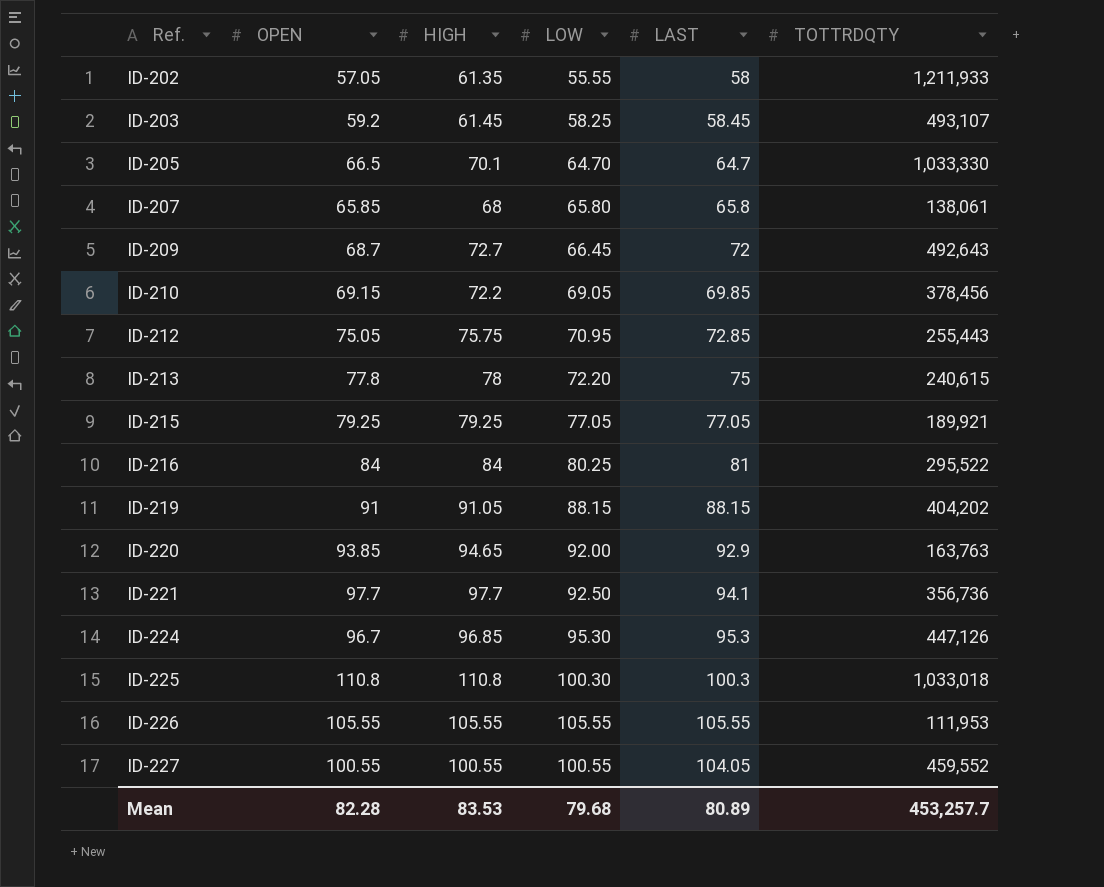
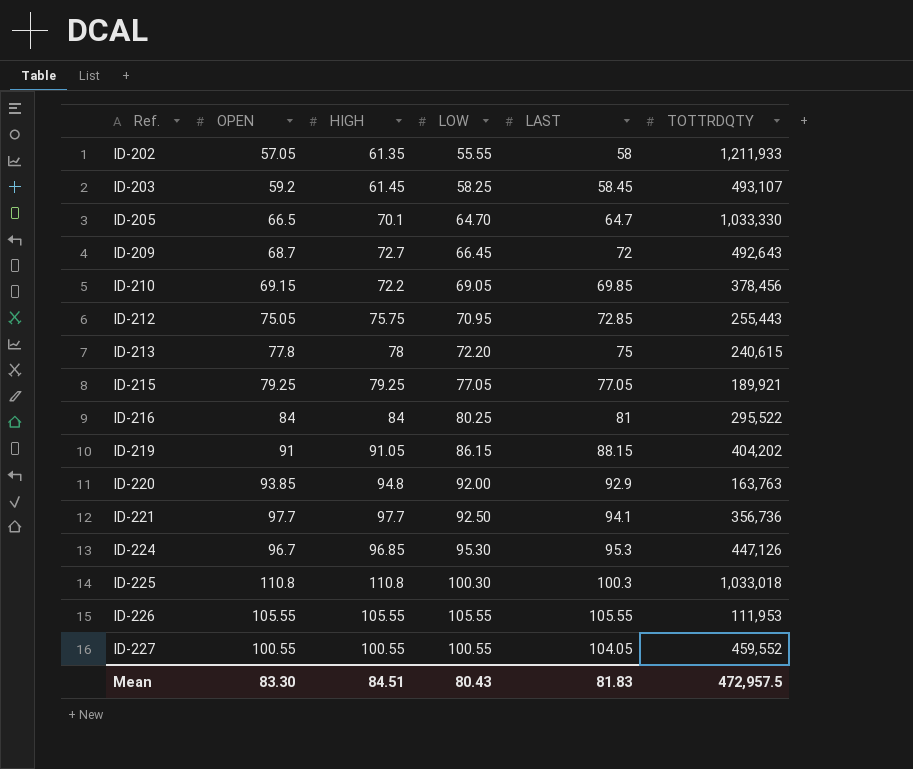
row ID-207: 65.85 | 68 | 65.80 | 65.8 | 138,061 -> none
ID-219 | LOW: 88.15 -> 86.15
ID-220 | HIGH: 94.65 -> 94.8
Mean | OPEN: 82.28 -> 83.30
Mean | HIGH: 83.53 -> 84.51
Mean | LOW: 79.68 -> 80.43
Mean | LAST: 80.89 -> 81.83
Mean | TOTTRDQTY: 453,257.7 -> 472,957.5

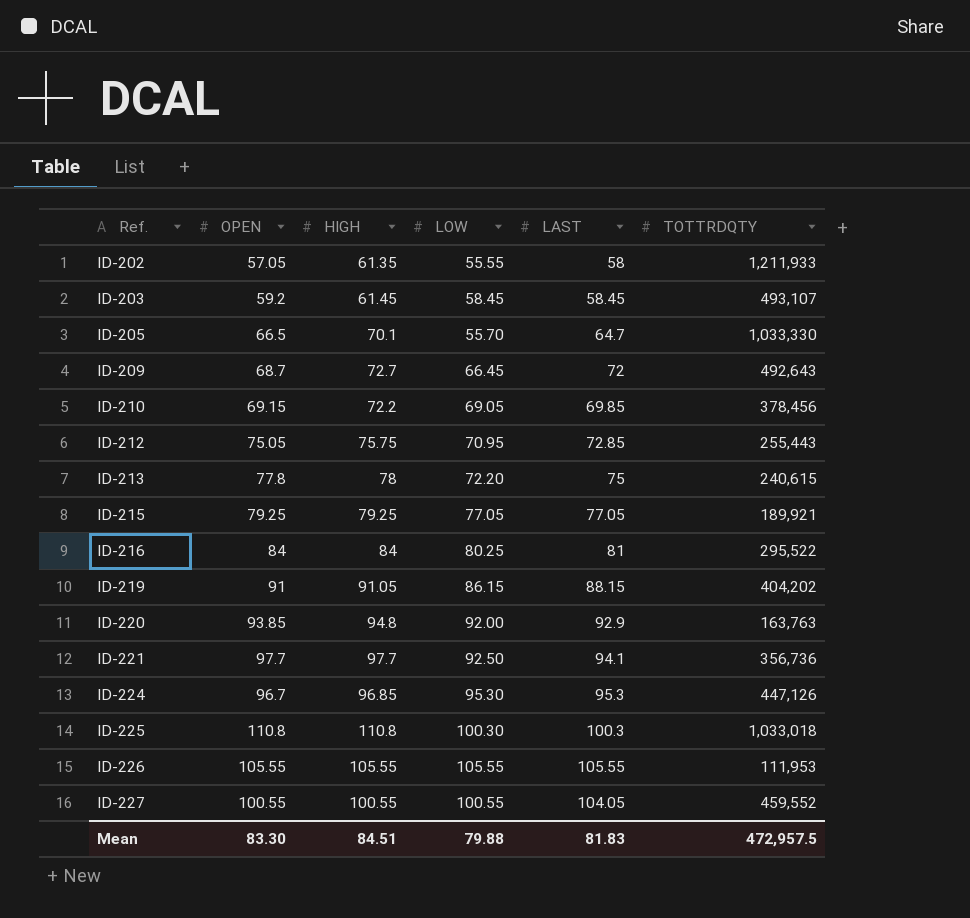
ID-203 | LOW: 58.25 -> 58.45
ID-205 | LOW: 64.70 -> 55.70
Mean | LOW: 80.43 -> 79.88

